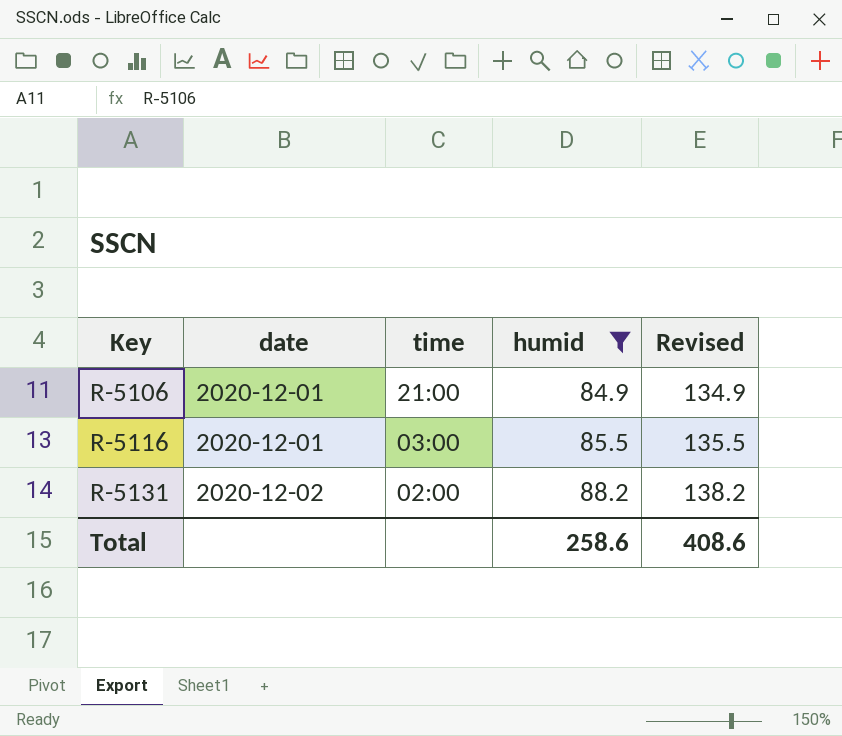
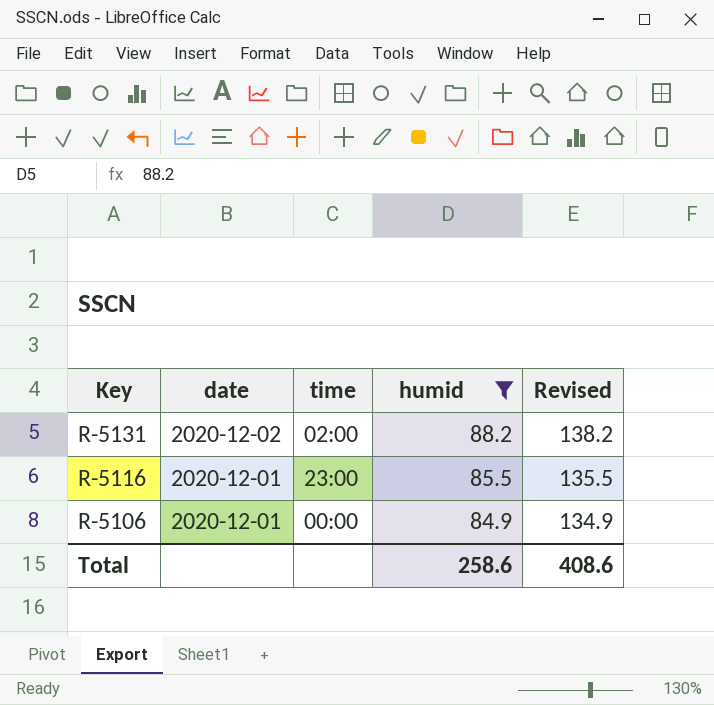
row order: Key ascending -> Key descending
R-5116 | time: 03:00 -> 23:00
R-5106 | time: 21:00 -> 00:00

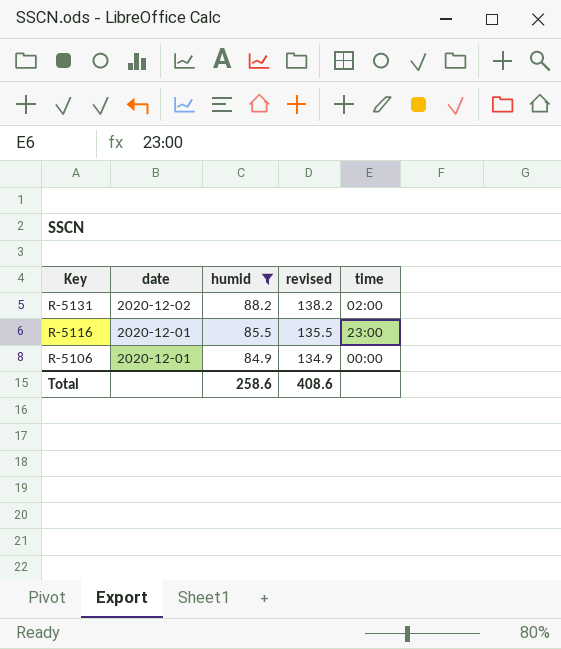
column name: Revised -> revised
column time | position: 3 -> 5

